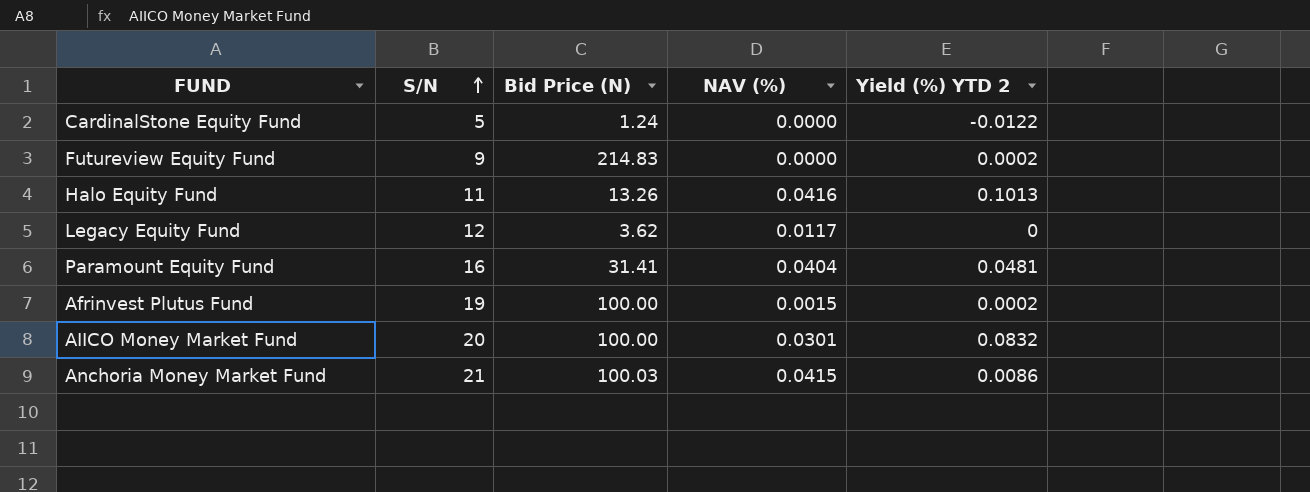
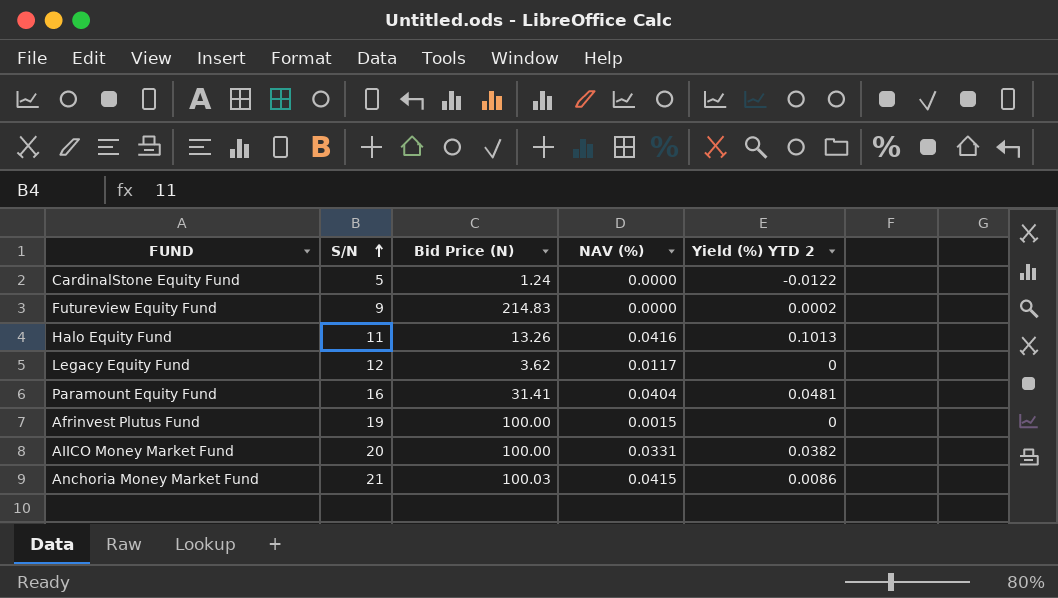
Afrinvest Plutus Fund | Yield (%) YTD 2: 0.0002 -> 0
AIICO Money Market Fund | NAV (%): 0.0301 -> 0.0331
AIICO Money Market Fund | Yield (%) YTD 2: 0.0832 -> 0.0382

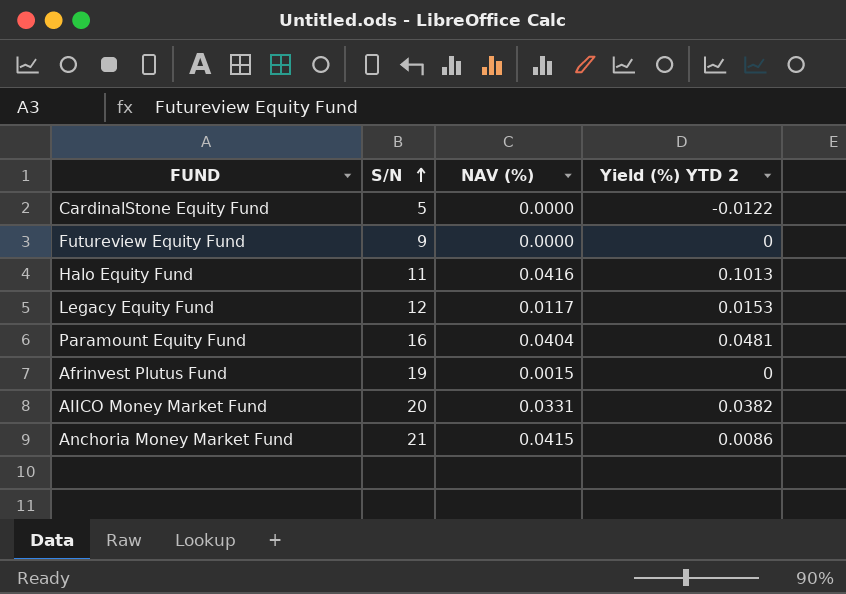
column Bid Price (N) | position: 3 -> none
Futureview Equity Fund | Yield (%) YTD 2: 0.0002 -> 0
Legacy Equity Fund | Yield (%) YTD 2: 0 -> 0.0153

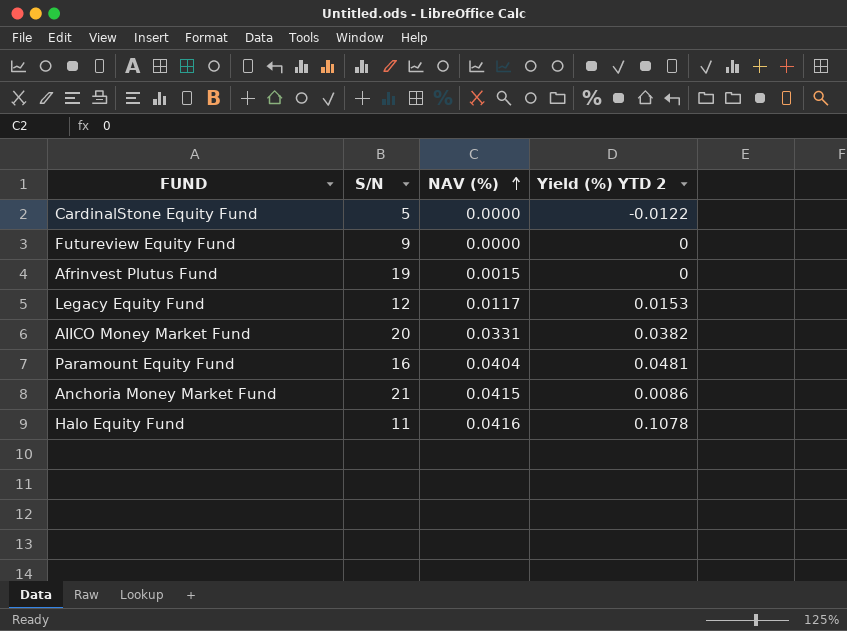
row order: S/N ascending -> NAV (%) ascending
Halo Equity Fund | Yield (%) YTD 2: 0.1013 -> 0.1078

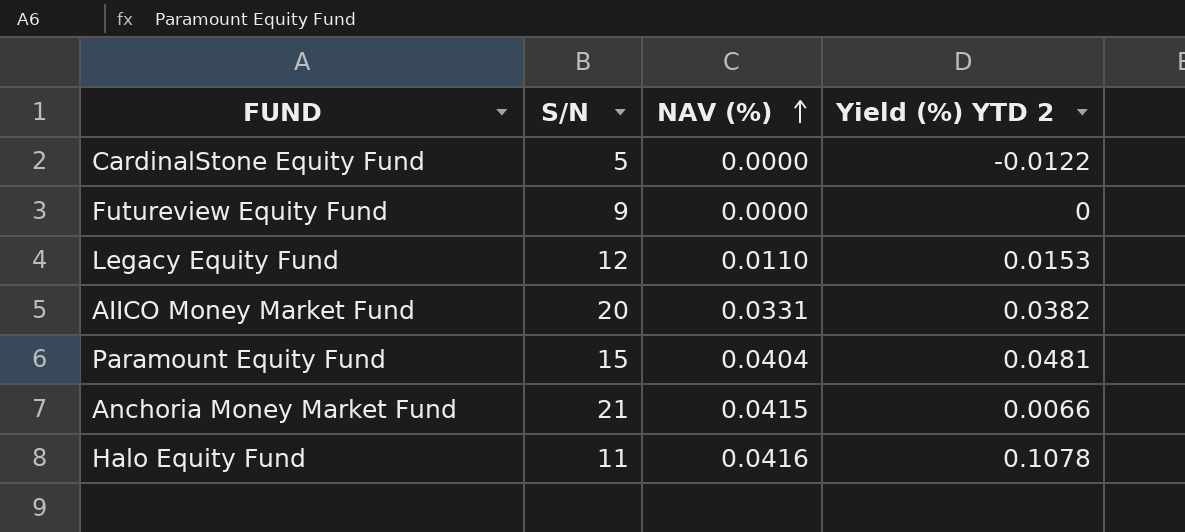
row Afrinvest Plutus Fund: 19 | 0.0015 | 0 -> none
Legacy Equity Fund | NAV (%): 0.0117 -> 0.0110
Paramount Equity Fund | S/N: 16 -> 15
Anchoria Money Market Fund | Yield (%) YTD 2: 0.0086 -> 0.0066

